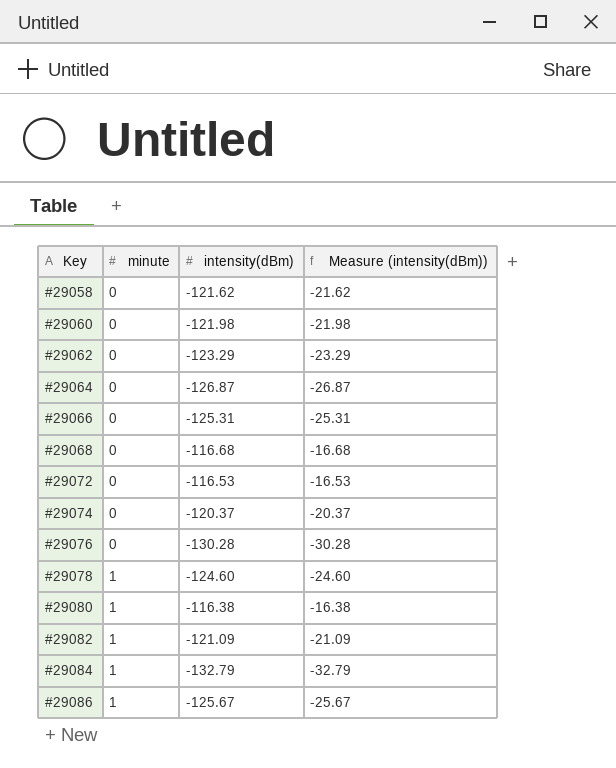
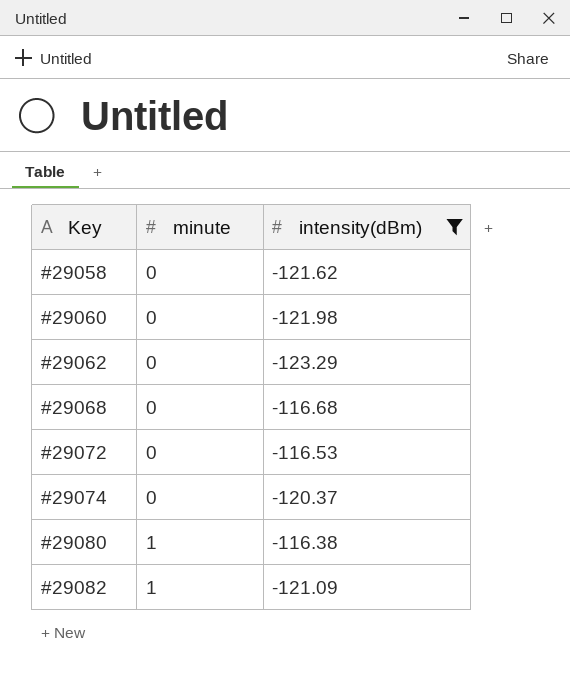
filter: none -> intensity(dBm) >= -123.29
column Measure (intensity(dBm)) | formula: [intensity(dBm)] + 100 -> none

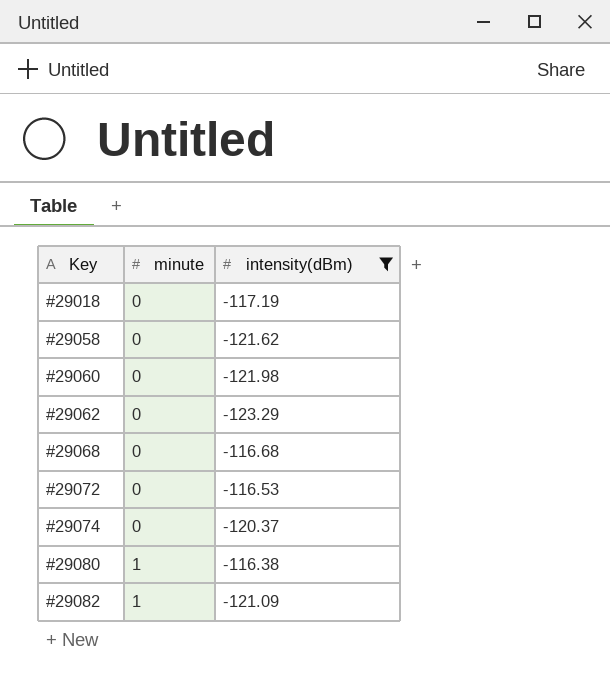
row #29018: none -> 0 | -117.19

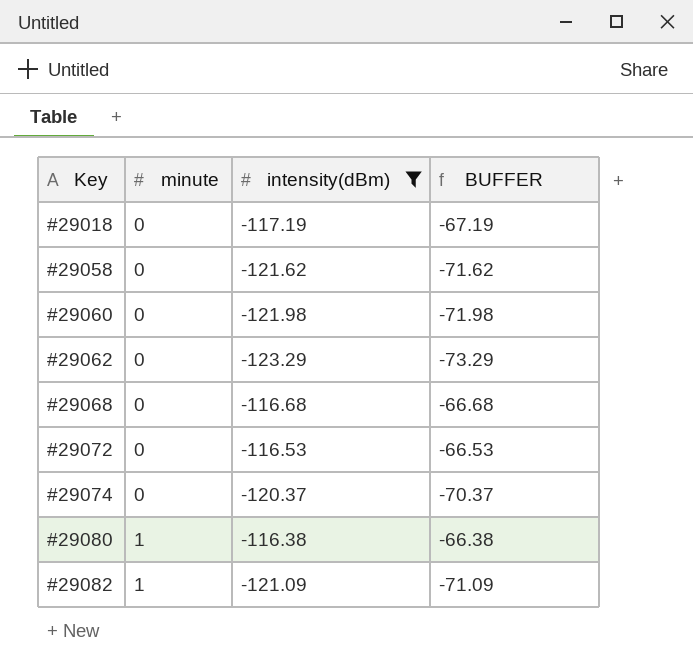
column BUFFER | formula: none -> [intensity(dBm)] + 50

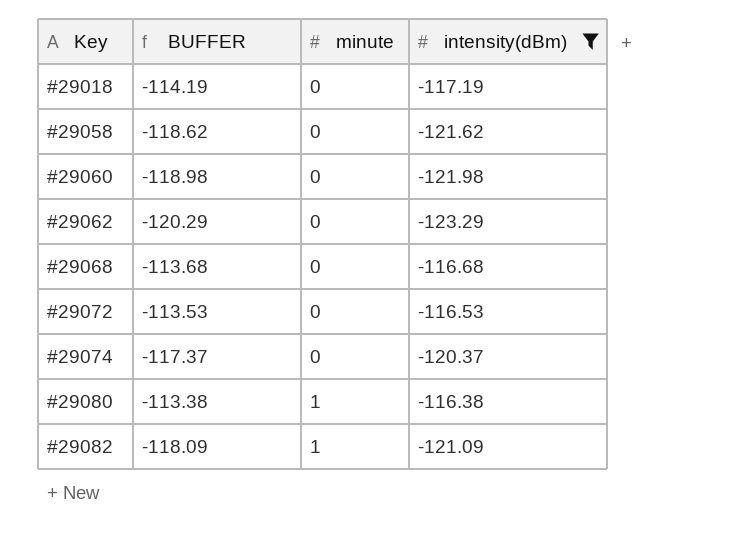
column BUFFER | formula: [intensity(dBm)] + 50 -> [intensity(dBm)] + 3
column BUFFER | position: 4 -> 2

